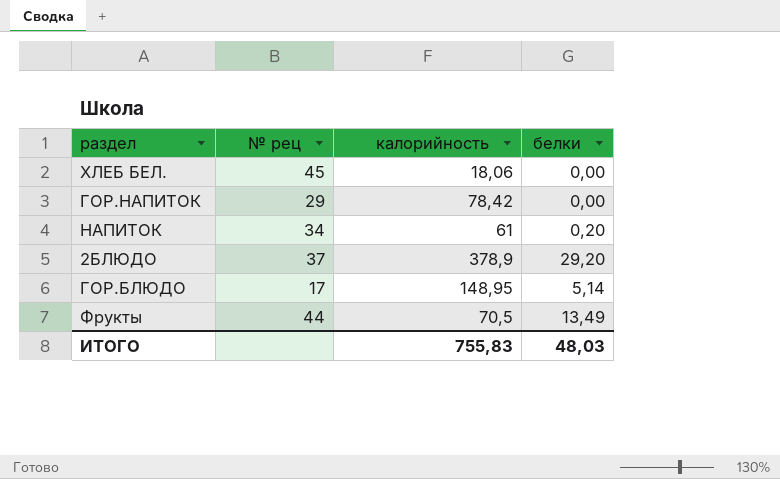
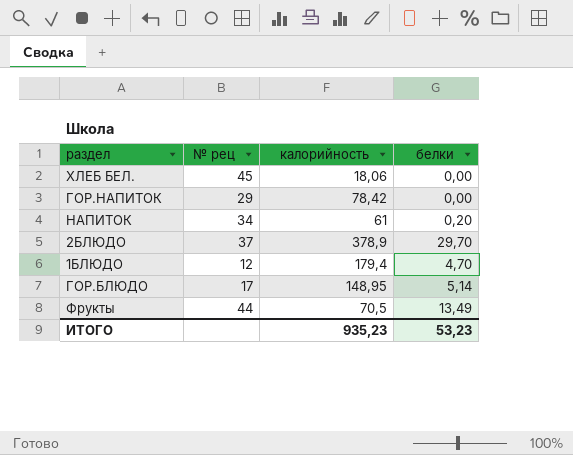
2БЛЮДО | белки: 29,20 -> 29,70
row 1БЛЮДО: none -> 12 | 179,4 | 4,70
ИТОГО | калорийность: 755,83 -> 935,23
ИТОГО | белки: 48,03 -> 53,23

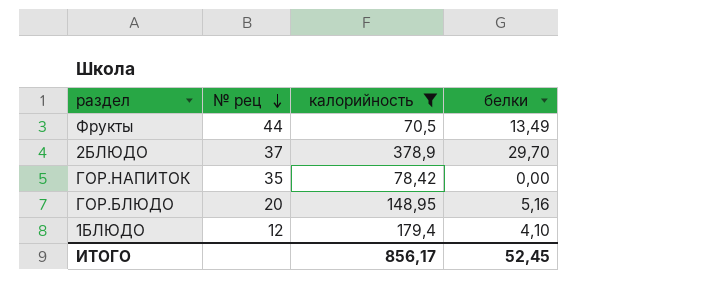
filter: none -> калорийность >= 70,5
row order: none -> № рец descending
ГОР.НАПИТОК | № рец: 29 -> 35
ГОР.БЛЮДО | № рец: 17 -> 20
ГОР.БЛЮДО | белки: 5,14 -> 5,16
1БЛЮДО | белки: 4,70 -> 4,10
ИТОГО | калорийность: 935,23 -> 856,17
ИТОГО | белки: 53,23 -> 52,45

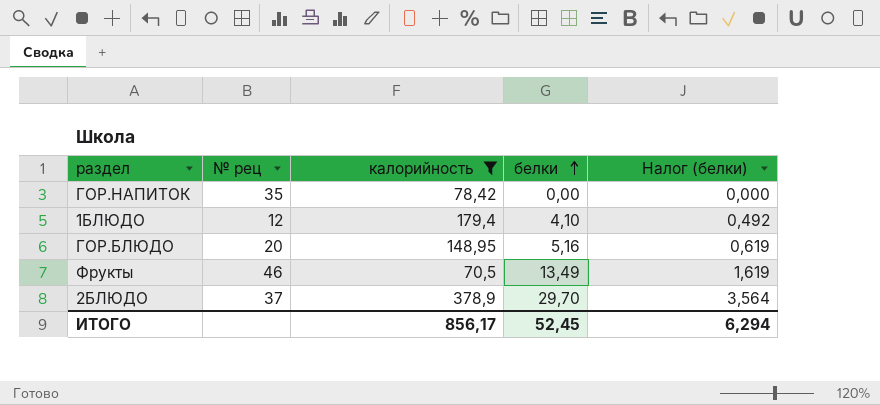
row order: № рец descending -> белки ascending
column Налог (белки) | formula: none -> [белки] * 0,12
Фрукты | № рец: 44 -> 46

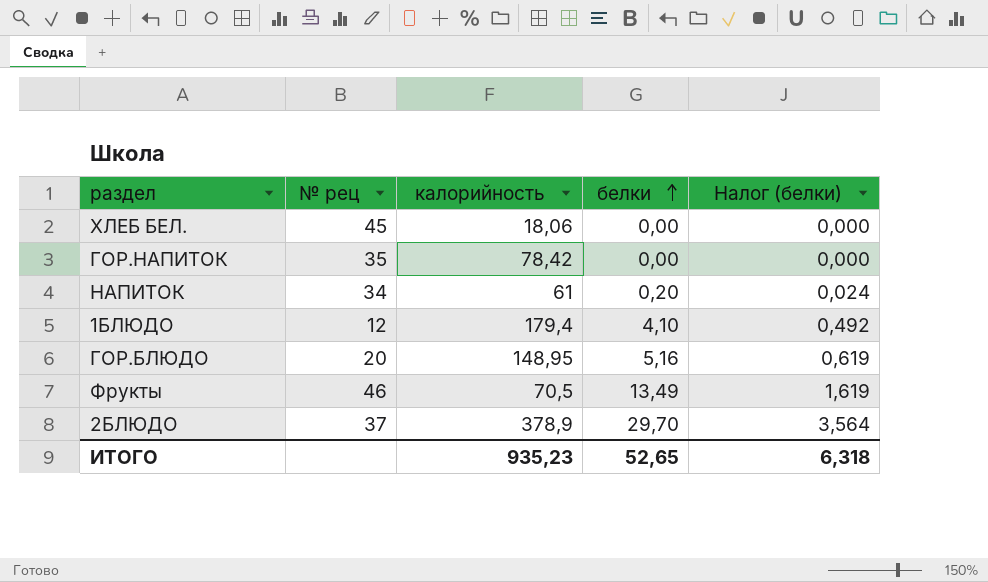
filter: калорийность >= 70,5 -> none
ИТОГО | калорийность: 856,17 -> 935,23
ИТОГО | белки: 52,45 -> 52,65
ИТОГО | Налог (белки): 6,294 -> 6,318

